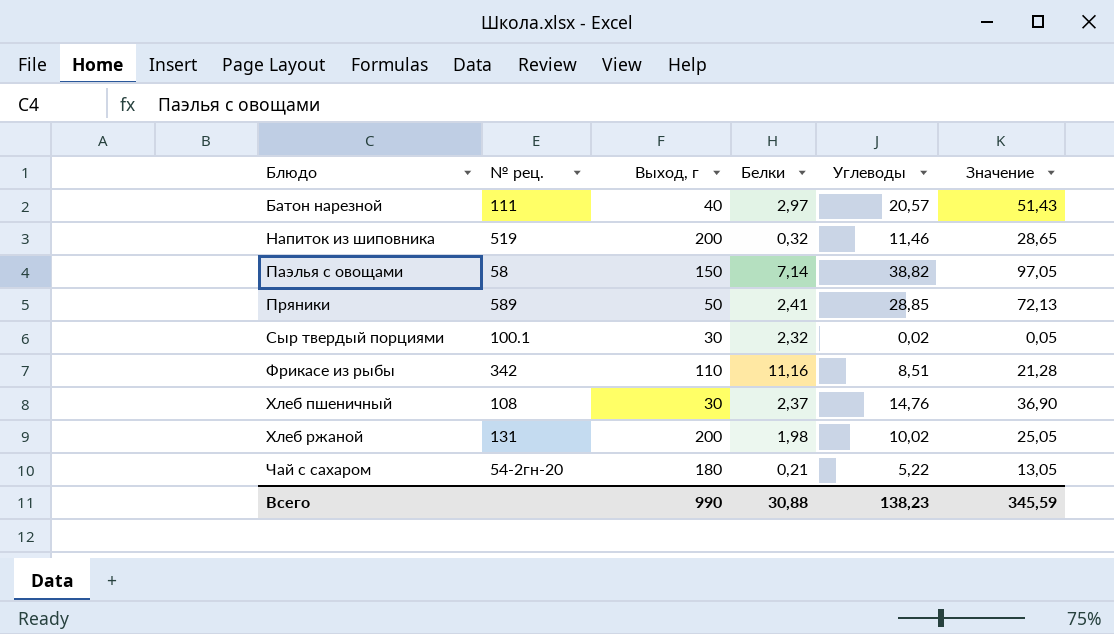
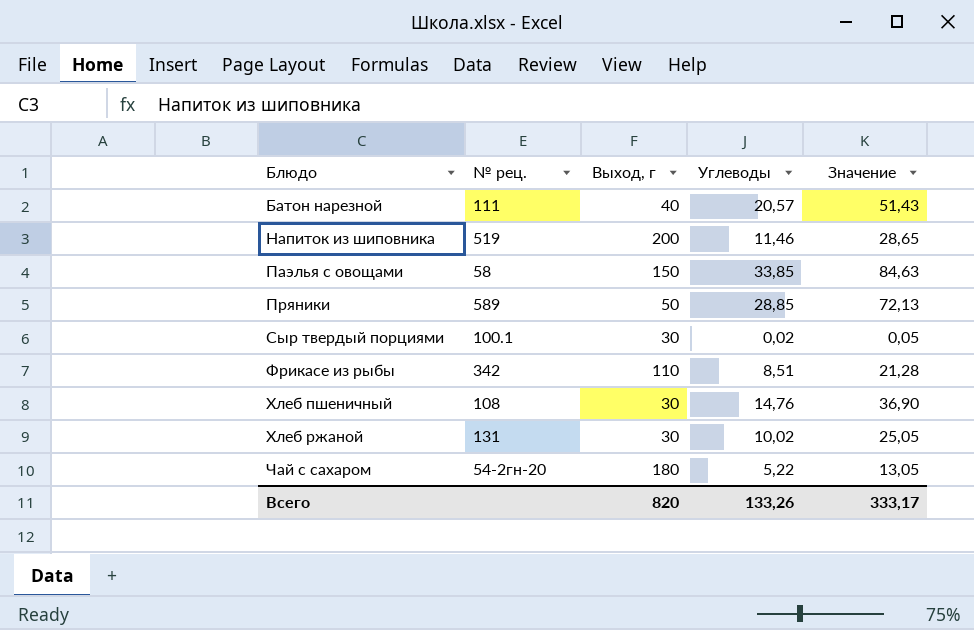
column Белки | position: 4 -> none
Паэлья с овощами | Углеводы: 38,82 -> 33,85
Паэлья с овощами | Значение: 97,05 -> 84,63
Хлеб ржаной | Выход, г: 200 -> 30
Всего | Выход, г: 990 -> 820
Всего | Углеводы: 138,23 -> 133,26
Всего | Значение: 345,59 -> 333,17

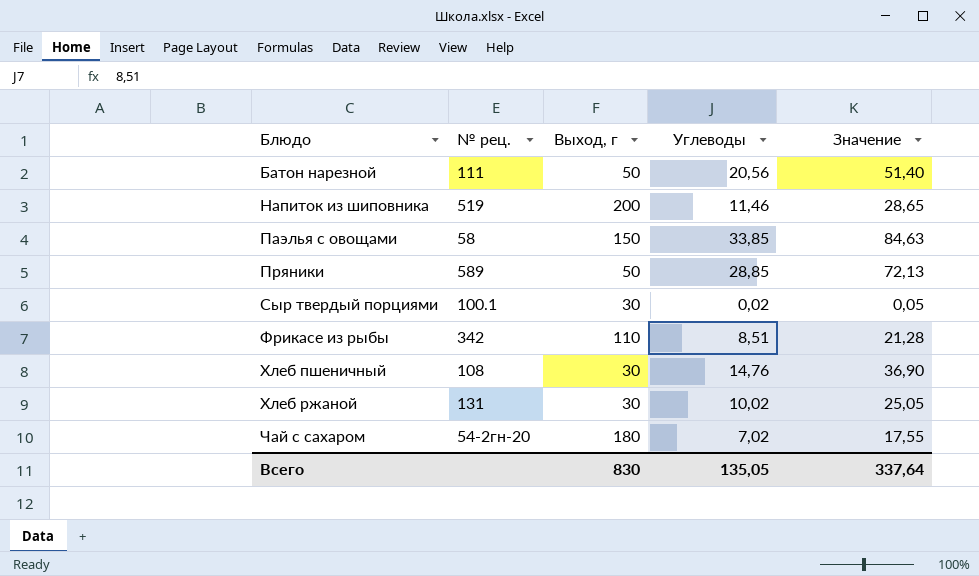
Батон нарезной | Выход, г: 40 -> 50
Батон нарезной | Углеводы: 20,57 -> 20,56
Батон нарезной | Значение: 51,43 -> 51,40
Чай с сахаром | Углеводы: 5,22 -> 7,02
Чай с сахаром | Значение: 13,05 -> 17,55
Всего | Выход, г: 820 -> 830
Всего | Углеводы: 133,26 -> 135,05
Всего | Значение: 333,17 -> 337,64

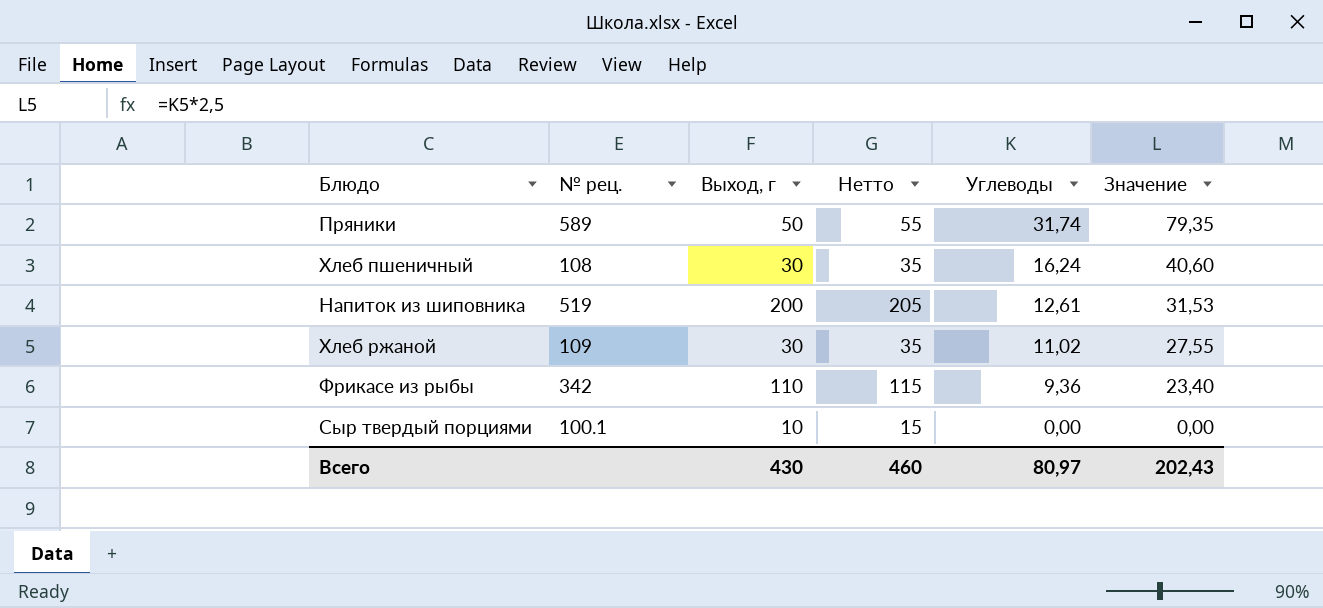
row order: Блюдо ascending -> Углеводы descending
column Нетто | formula: none -> [Выход, г] + 5
row Батон нарезной: 111 | 50 | 20,56 | 51,40 -> none
row Паэлья с овощами: 58 | 150 | 33,85 | 84,63 -> none
row Чай с сахаром: 54-2гн-20 | 180 | 7,02 | 17,55 -> none
Пряники | Углеводы: 28,85 -> 31,74
Пряники | Значение: 72,13 -> 79,35
Хлеб пшеничный | Углеводы: 14,76 -> 16,24
Хлеб пшеничный | Значение: 36,90 -> 40,60
Напиток из шиповника | Углеводы: 11,46 -> 12,61
Напиток из шиповника | Значение: 28,65 -> 31,53
Хлеб ржаной | № рец.: 131 -> 109
Хлеб ржаной | Углеводы: 10,02 -> 11,02
Хлеб ржаной | Значение: 25,05 -> 27,55
Фрикасе из рыбы | Углеводы: 8,51 -> 9,36
Фрикасе из рыбы | Значение: 21,28 -> 23,40
Сыр твердый порциями | Выход, г: 30 -> 10
Сыр твердый порциями | Углеводы: 0,02 -> 0,00
Сыр твердый порциями | Значение: 0,05 -> 0,00
Всего | Выход, г: 830 -> 430
Всего | Углеводы: 135,05 -> 80,97
Всего | Значение: 337,64 -> 202,43

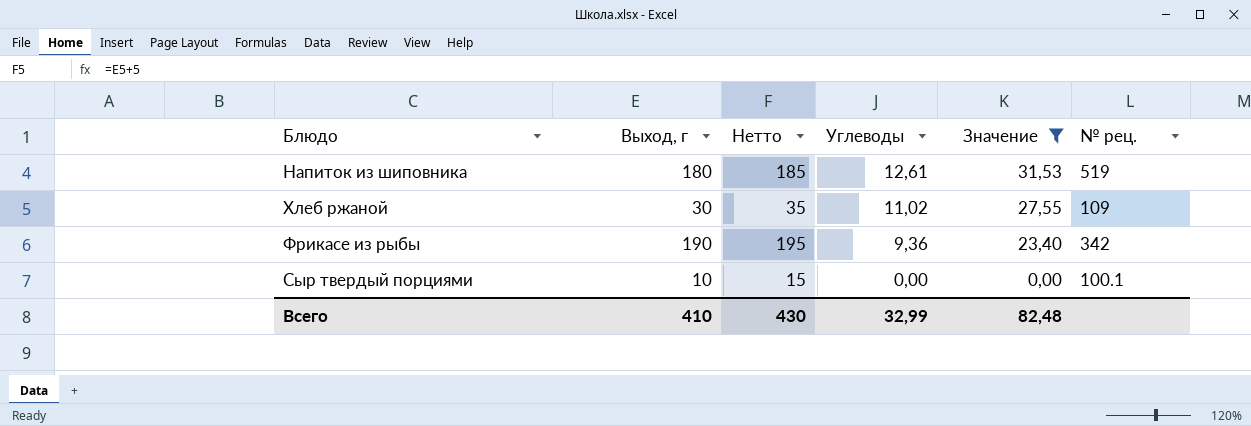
filter: none -> Значение <= 31,53
column № рец. | position: 2 -> 6
Напиток из шиповника | Выход, г: 200 -> 180
Напиток из шиповника | Нетто: 205 -> 185
Фрикасе из рыбы | Выход, г: 110 -> 190
Фрикасе из рыбы | Нетто: 115 -> 195
Всего | Выход, г: 430 -> 410
Всего | Нетто: 460 -> 430
Всего | Углеводы: 80,97 -> 32,99
Всего | Значение: 202,43 -> 82,48

